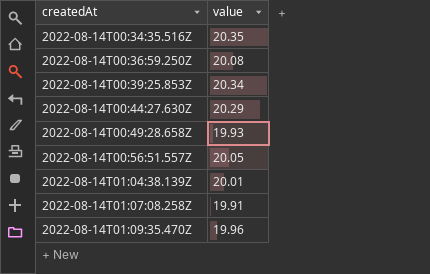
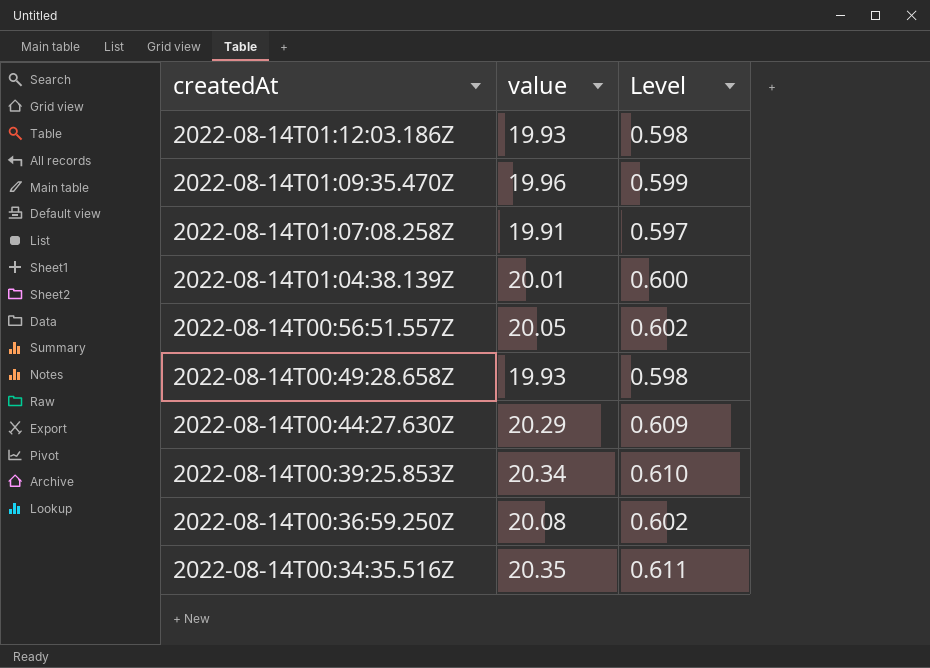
row order: createdAt ascending -> createdAt descending
column Level | formula: none -> [value] * 0.03
row 2022-08-14T01:12:03.186Z: none -> 19.93 | 0.598

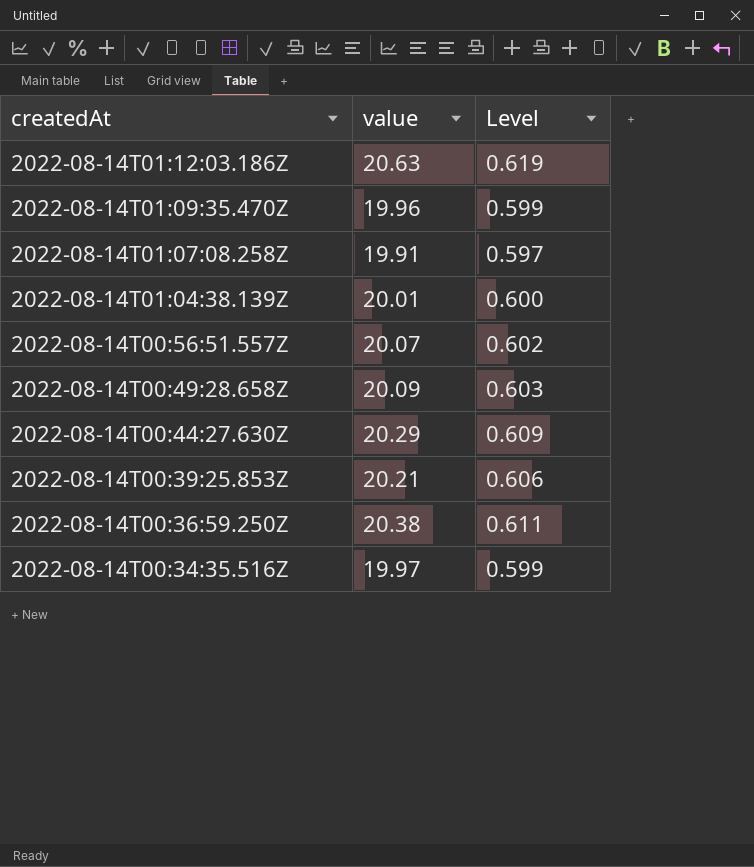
2022-08-14T01:12:03.186Z | value: 19.93 -> 20.63
2022-08-14T01:12:03.186Z | Level: 0.598 -> 0.619
2022-08-14T00:56:51.557Z | value: 20.05 -> 20.07
2022-08-14T00:49:28.658Z | value: 19.93 -> 20.09
2022-08-14T00:49:28.658Z | Level: 0.598 -> 0.603
2022-08-14T00:39:25.853Z | value: 20.34 -> 20.21
2022-08-14T00:39:25.853Z | Level: 0.610 -> 0.606
2022-08-14T00:36:59.250Z | value: 20.08 -> 20.38
2022-08-14T00:36:59.250Z | Level: 0.602 -> 0.611
2022-08-14T00:34:35.516Z | value: 20.35 -> 19.97
2022-08-14T00:34:35.516Z | Level: 0.611 -> 0.599

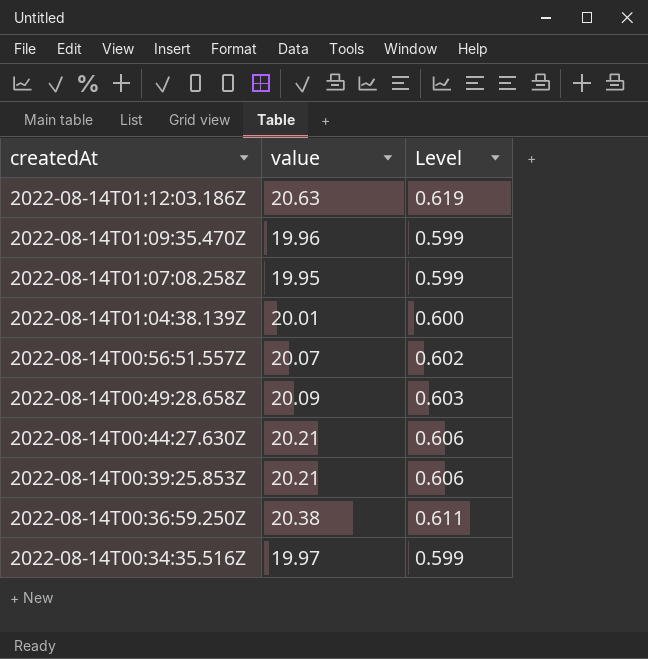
2022-08-14T01:07:08.258Z | value: 19.91 -> 19.95
2022-08-14T01:07:08.258Z | Level: 0.597 -> 0.599
2022-08-14T00:44:27.630Z | value: 20.29 -> 20.21
2022-08-14T00:44:27.630Z | Level: 0.609 -> 0.606

